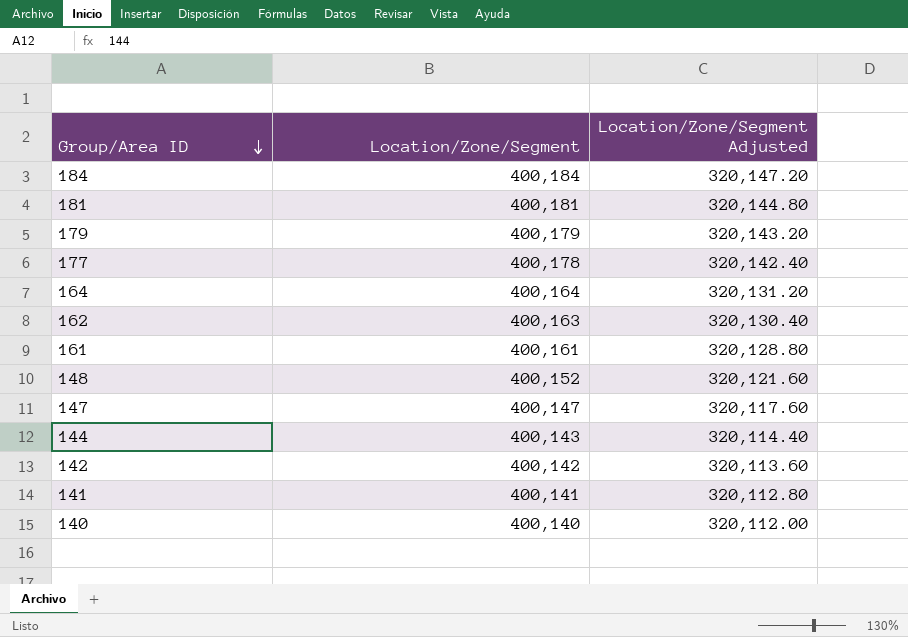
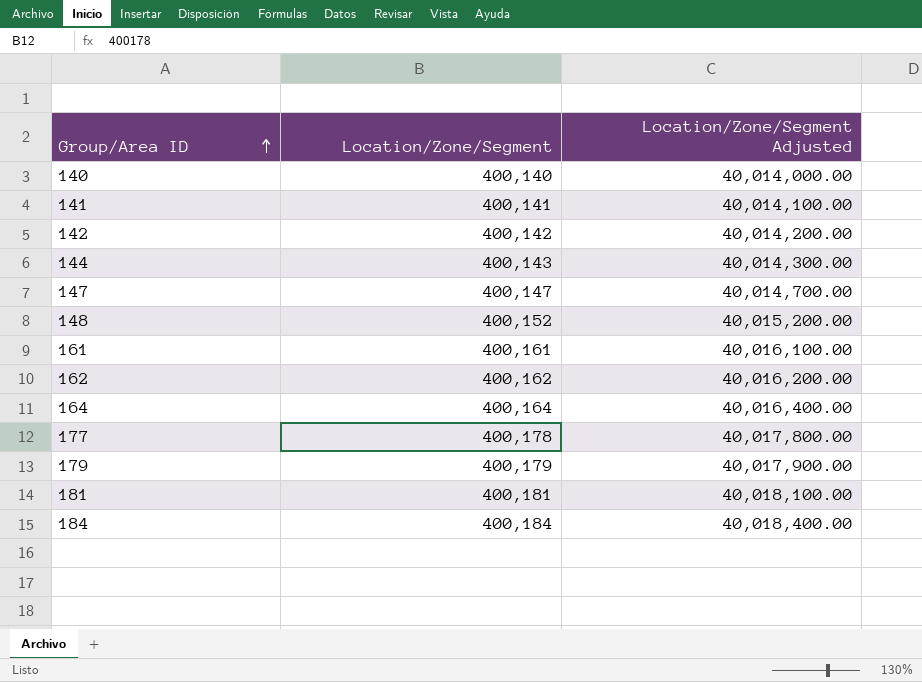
row order: Group/Area ID descending -> Group/Area ID ascending
column Location/Zone/Segment Adjusted | formula: [Location/Zone/Segment] * 0.8 -> [Location/Zone/Segment] * 100
162 | Location/Zone/Segment: 400,163 -> 400,162

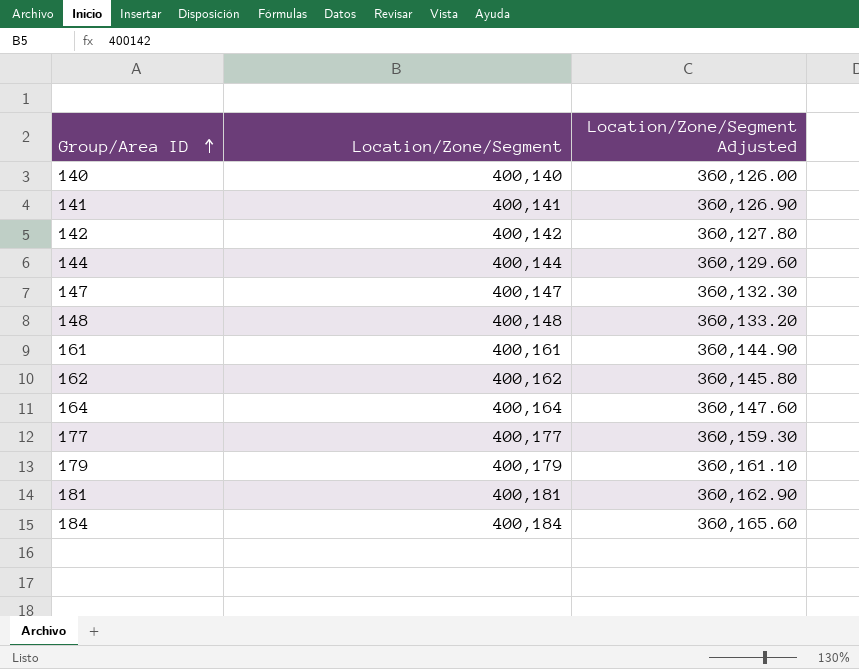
column Location/Zone/Segment Adjusted | formula: [Location/Zone/Segment] * 100 -> [Location/Zone/Segment] * 0.9
144 | Location/Zone/Segment: 400,143 -> 400,144
148 | Location/Zone/Segment: 400,152 -> 400,148
177 | Location/Zone/Segment: 400,178 -> 400,177

